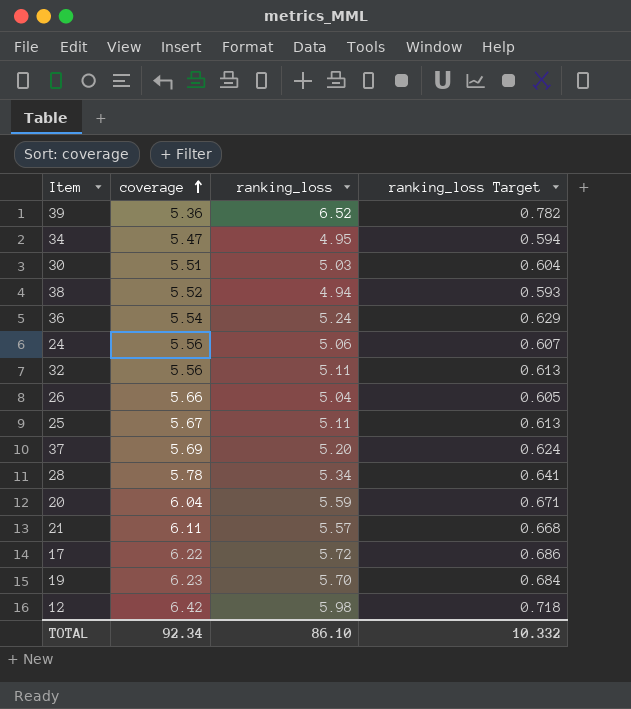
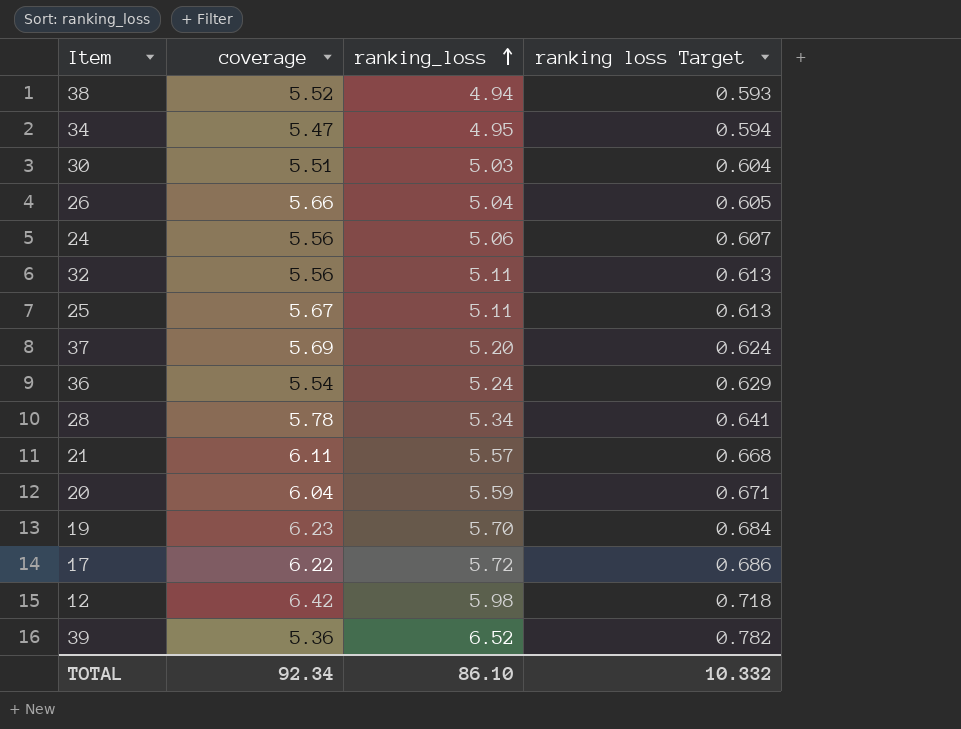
row order: coverage ascending -> ranking_loss ascending
column name: ranking_loss Target -> ranking loss Target

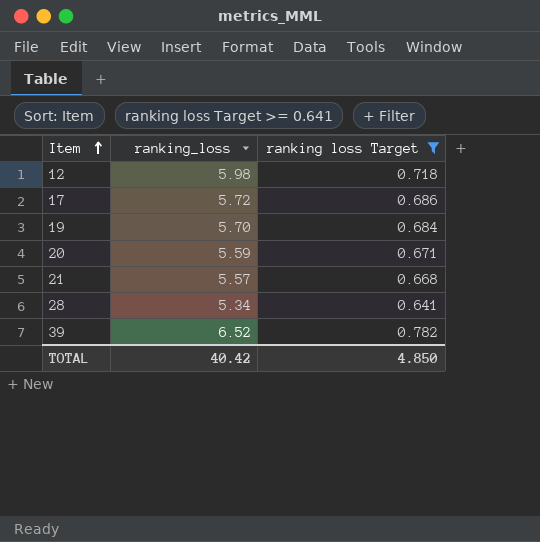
filter: none -> ranking loss Target >= 0.641
row order: ranking_loss ascending -> Item ascending
column coverage | position: 2 -> none
TOTAL | ranking_loss: 86.10 -> 40.42
TOTAL | ranking loss Target: 10.332 -> 4.850

